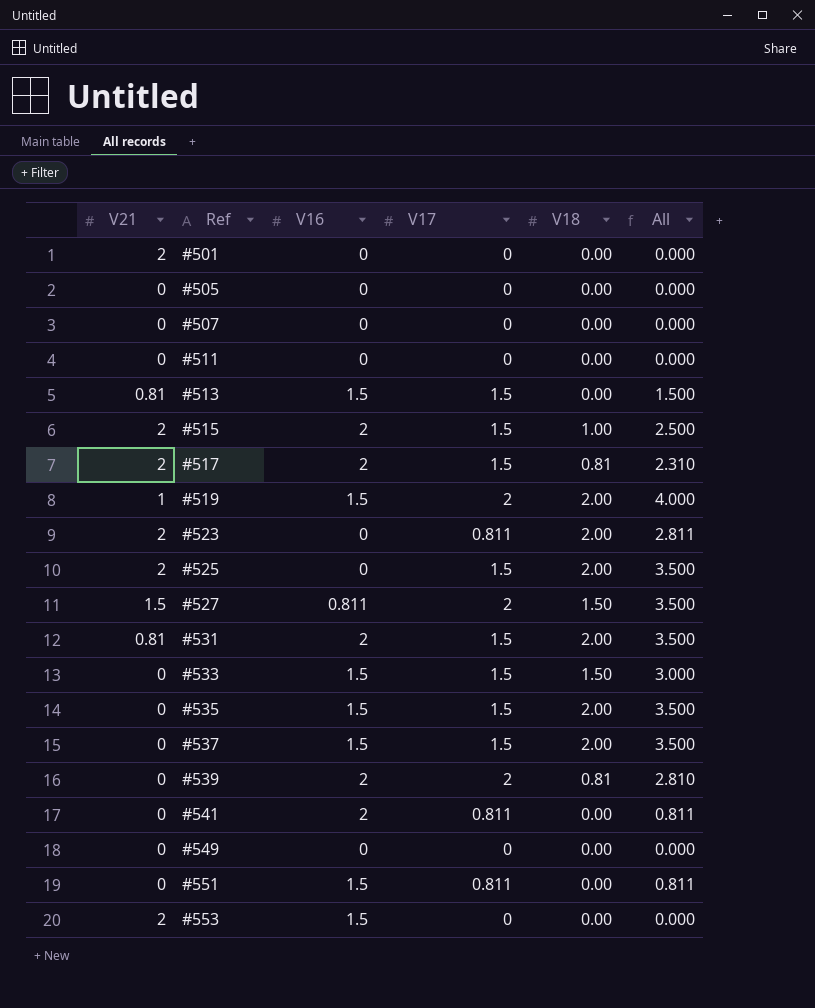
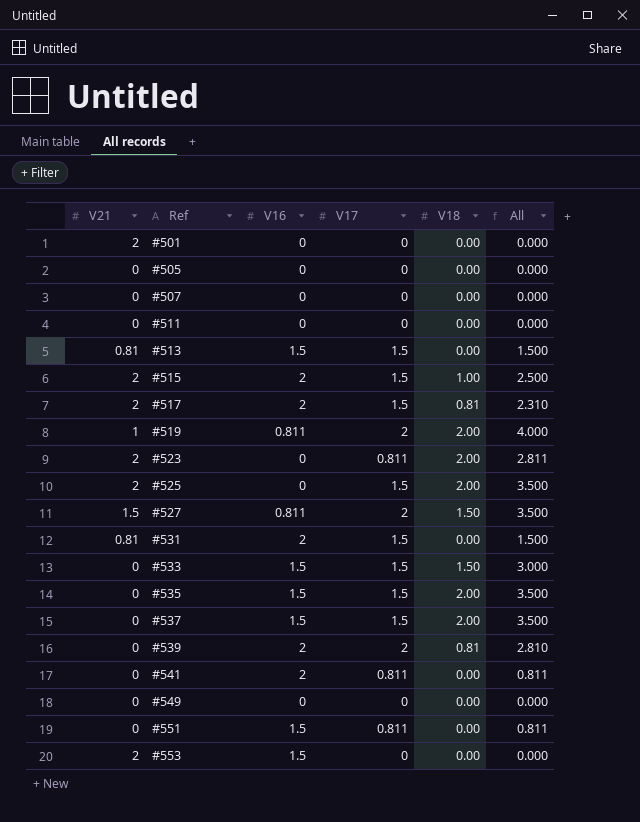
#519 | V16: 1.5 -> 0.811
#531 | V18: 2.00 -> 0.00
#531 | All: 3.500 -> 1.500

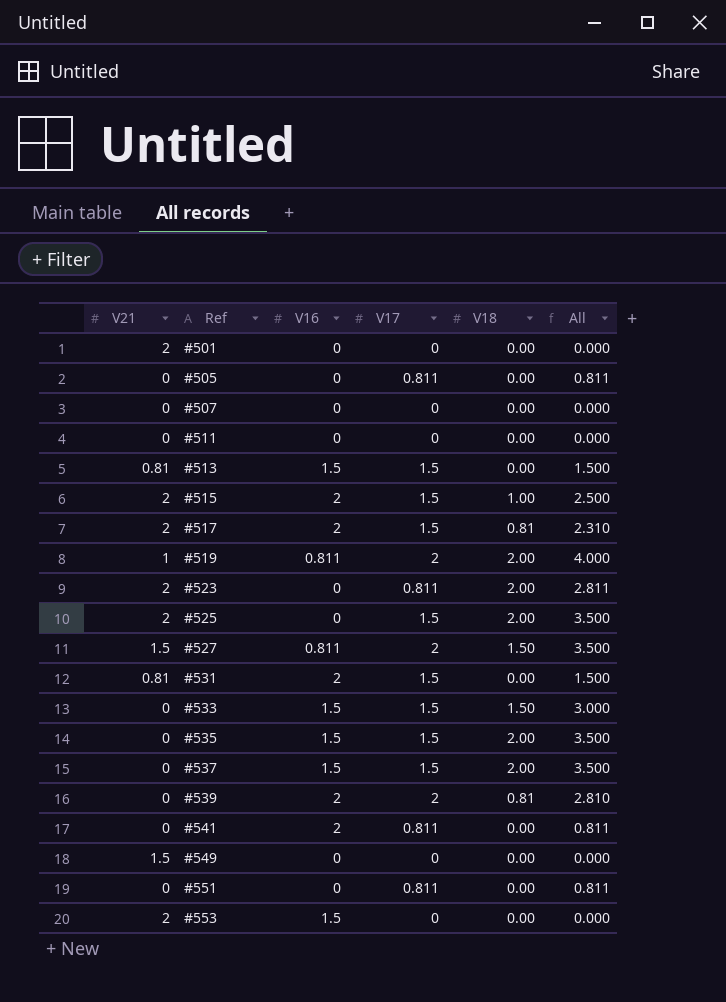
#505 | V17: 0 -> 0.811
#505 | All: 0.000 -> 0.811
#549 | V21: 0 -> 1.5
#551 | V16: 1.5 -> 0

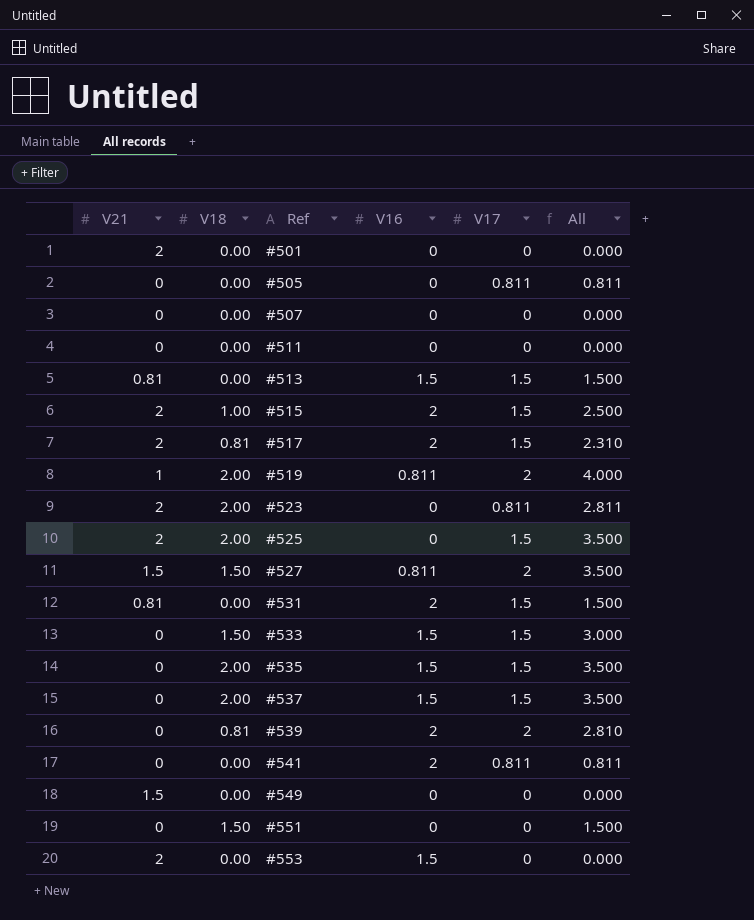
column V18 | position: 5 -> 2
#551 | V18: 0.00 -> 1.50
#551 | V17: 0.811 -> 0
#551 | All: 0.811 -> 1.500

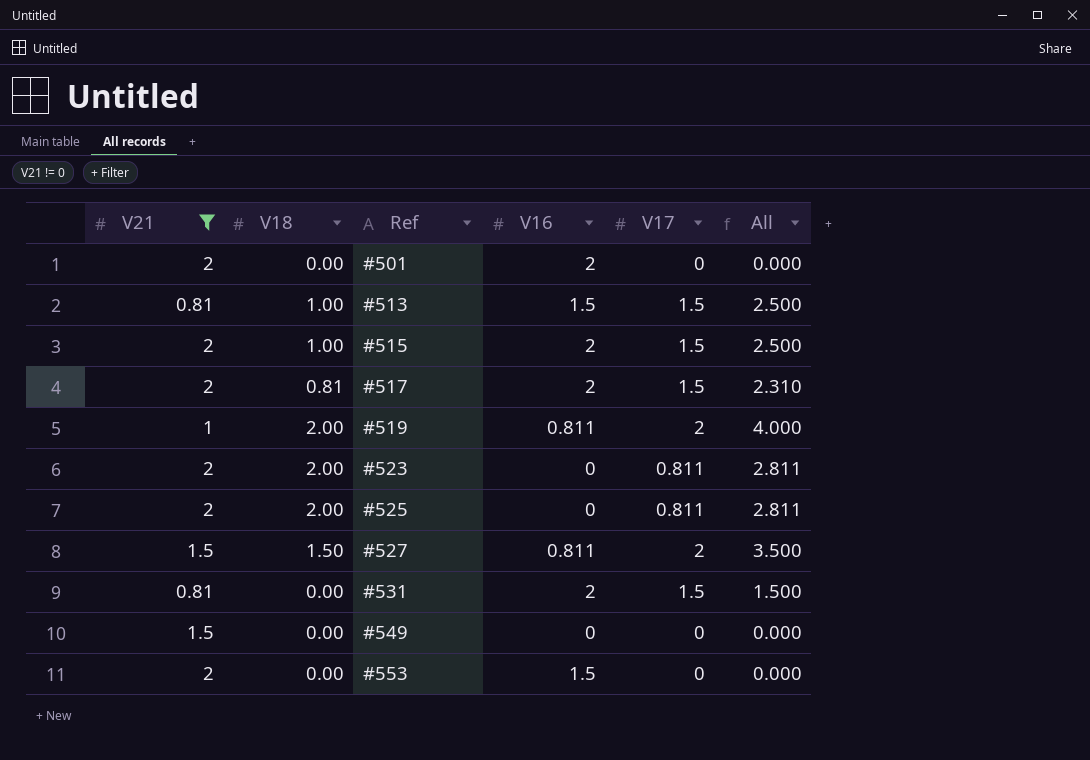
filter: none -> V21 != 0
#501 | V16: 0 -> 2
#513 | V18: 0.00 -> 1.00
#513 | All: 1.500 -> 2.500
#525 | V17: 1.5 -> 0.811
#525 | All: 3.500 -> 2.811

